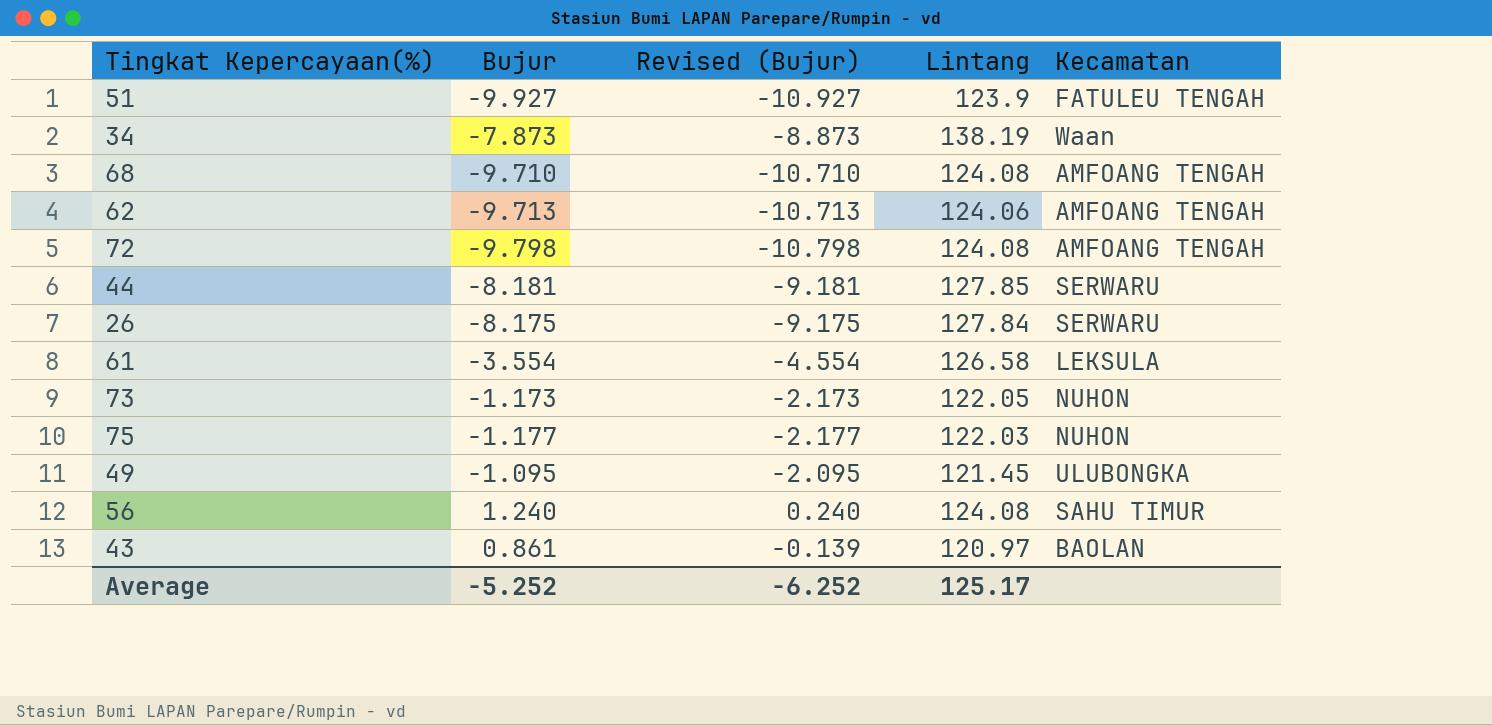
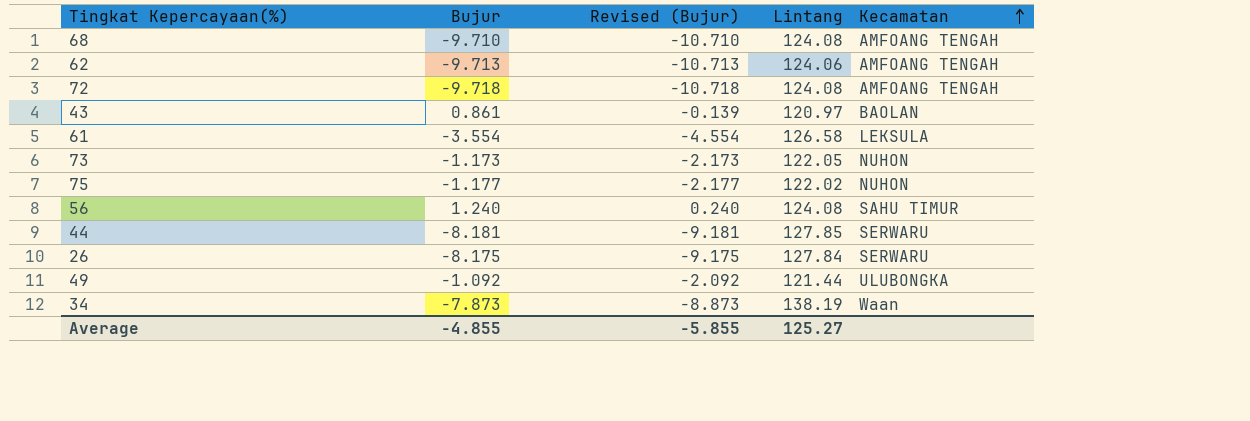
row order: none -> Kecamatan ascending
row 51: -9.927 | -10.927 | 123.9 | FATULEU TENGAH -> none
72 | Bujur: -9.798 -> -9.718
72 | Revised (Bujur): -10.798 -> -10.718
75 | Lintang: 122.03 -> 122.02
49 | Bujur: -1.095 -> -1.092
49 | Revised (Bujur): -2.095 -> -2.092
49 | Lintang: 121.45 -> 121.44
Average | Bujur: -5.252 -> -4.855
Average | Revised (Bujur): -6.252 -> -5.855
Average | Lintang: 125.17 -> 125.27

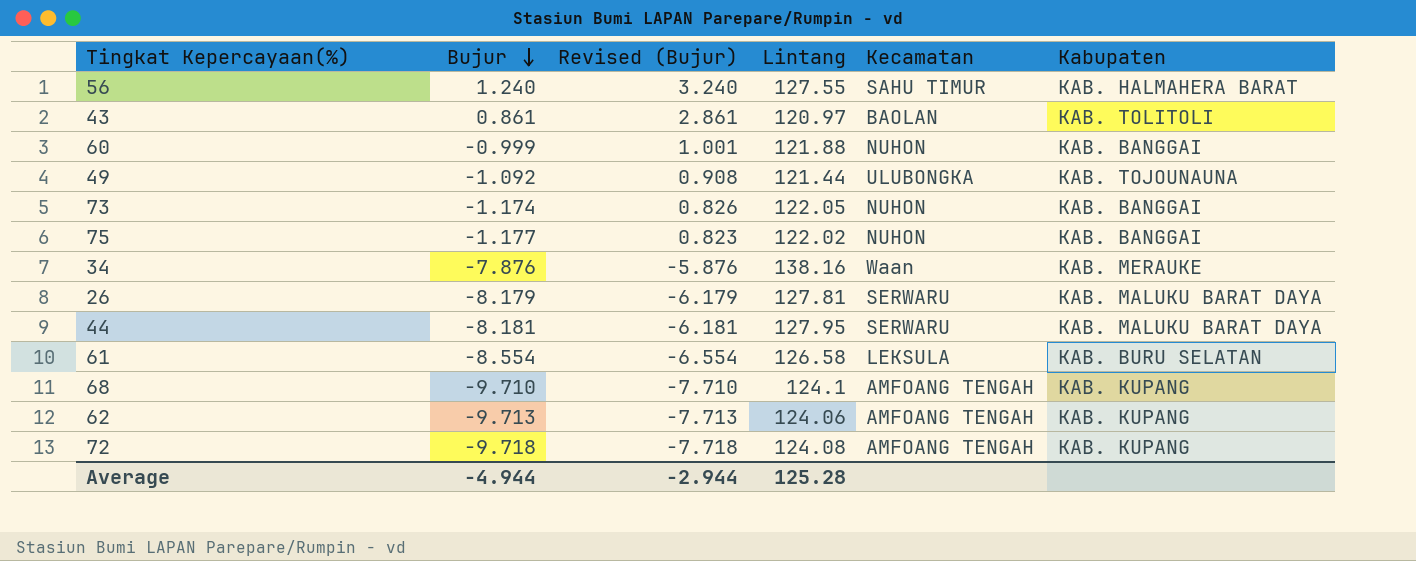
row order: Kecamatan ascending -> Bujur descending
column Revised (Bujur) | formula: [Bujur] - 1 -> [Bujur] + 2
column Kabupaten | position: none -> 6
56 | Lintang: 124.08 -> 127.55
row 60: none -> -0.999 | 1.001 | 121.88 | NUHON | KAB. BANGGAI
73 | Bujur: -1.173 -> -1.174
34 | Bujur: -7.873 -> -7.876
34 | Lintang: 138.19 -> 138.16
26 | Bujur: -8.175 -> -8.179
26 | Lintang: 127.84 -> 127.81
44 | Lintang: 127.85 -> 127.95
61 | Bujur: -3.554 -> -8.554
68 | Lintang: 124.08 -> 124.1
Average | Bujur: -4.855 -> -4.944
Average | Revised (Bujur): -5.855 -> -2.944
Average | Lintang: 125.27 -> 125.28

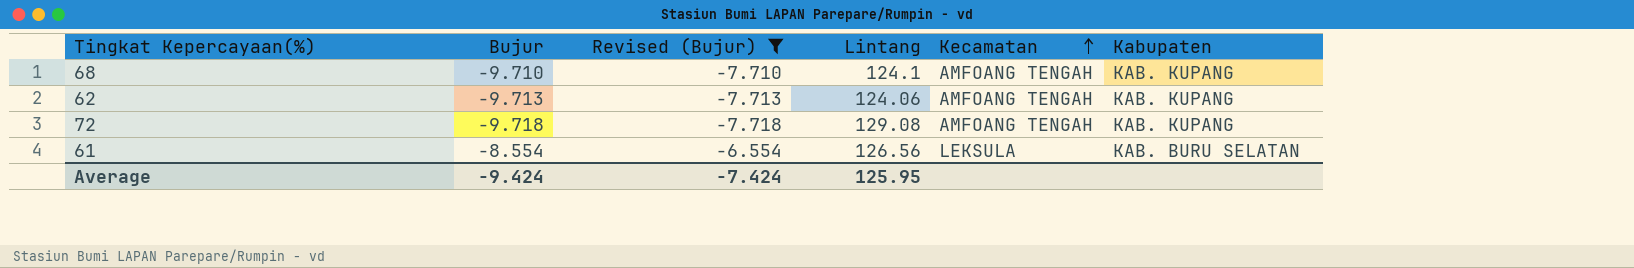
filter: none -> Revised (Bujur) <= -6.554
row order: Bujur descending -> Kecamatan ascending
72 | Lintang: 124.08 -> 129.08
61 | Lintang: 126.58 -> 126.56
Average | Bujur: -4.944 -> -9.424
Average | Revised (Bujur): -2.944 -> -7.424
Average | Lintang: 125.28 -> 125.95

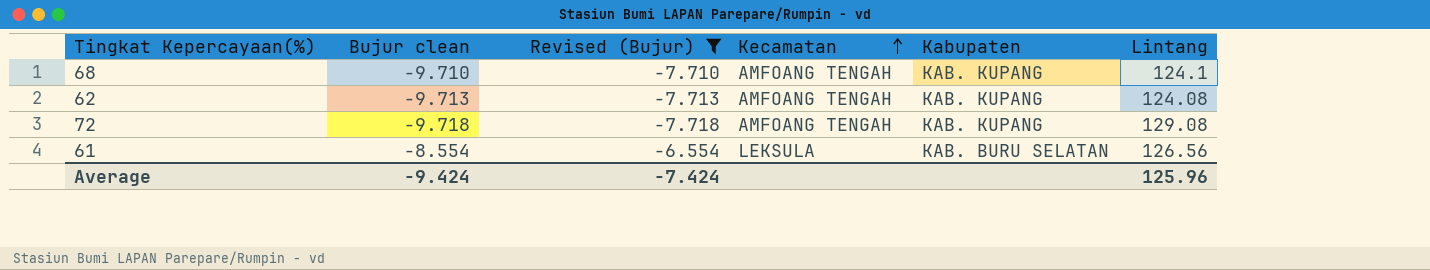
column name: Bujur -> Bujur clean
column Lintang | position: 4 -> 6
62 | Lintang: 124.06 -> 124.08
Average | Lintang: 125.95 -> 125.96

